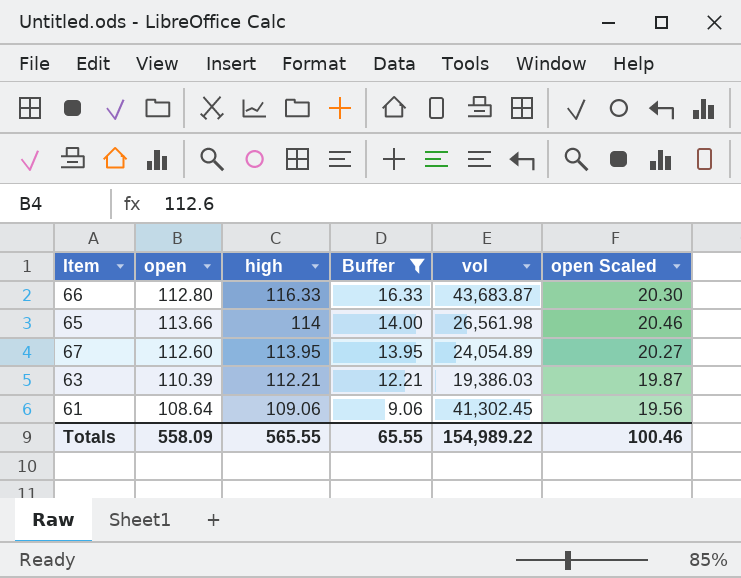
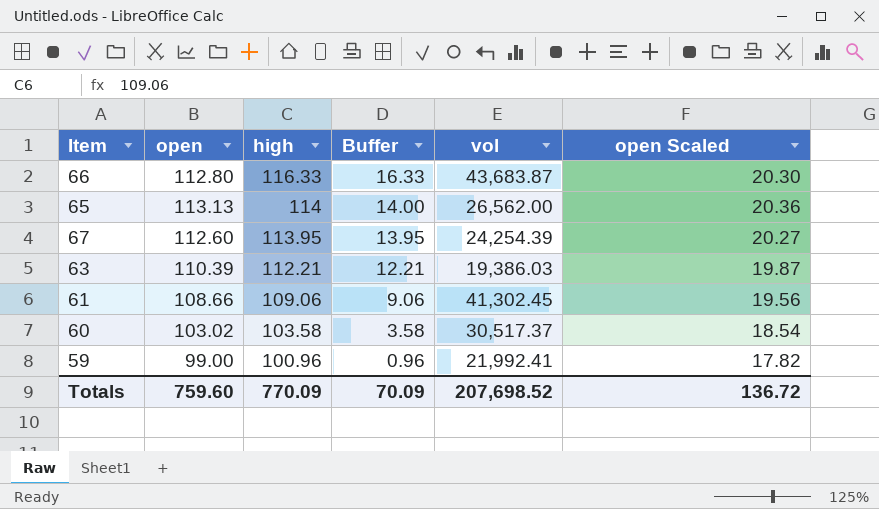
filter: Buffer >= 9.06 -> none
65 | open: 113.66 -> 113.13
65 | vol: 26,561.98 -> 26,562.00
65 | open Scaled: 20.46 -> 20.36
67 | vol: 24,054.89 -> 24,254.39
61 | open: 108.64 -> 108.66
Totals | open: 558.09 -> 759.60
Totals | high: 565.55 -> 770.09
Totals | Buffer: 65.55 -> 70.09
Totals | vol: 154,989.22 -> 207,698.52
Totals | open Scaled: 100.46 -> 136.72

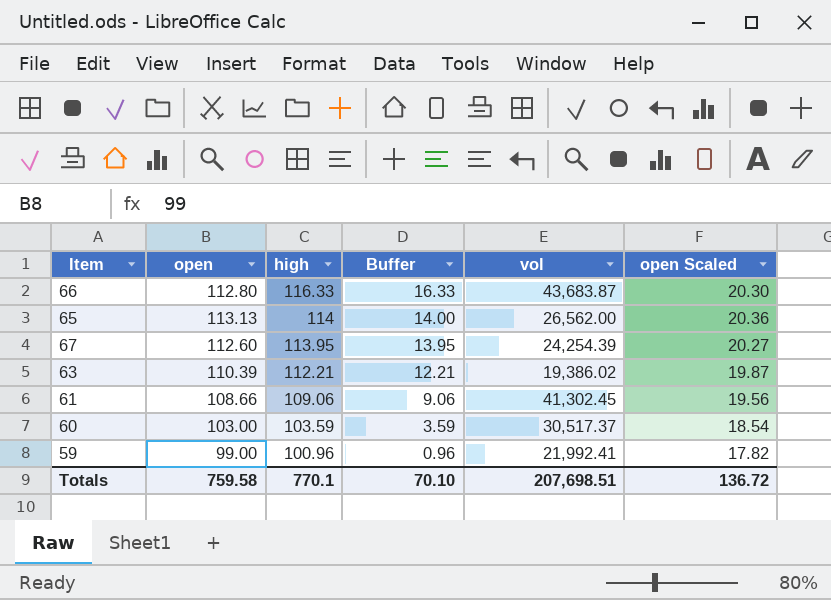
63 | vol: 19,386.03 -> 19,386.02
60 | open: 103.02 -> 103.00
60 | high: 103.58 -> 103.59
60 | Buffer: 3.58 -> 3.59
Totals | open: 759.60 -> 759.58
Totals | high: 770.09 -> 770.1
Totals | Buffer: 70.09 -> 70.10
Totals | vol: 207,698.52 -> 207,698.51

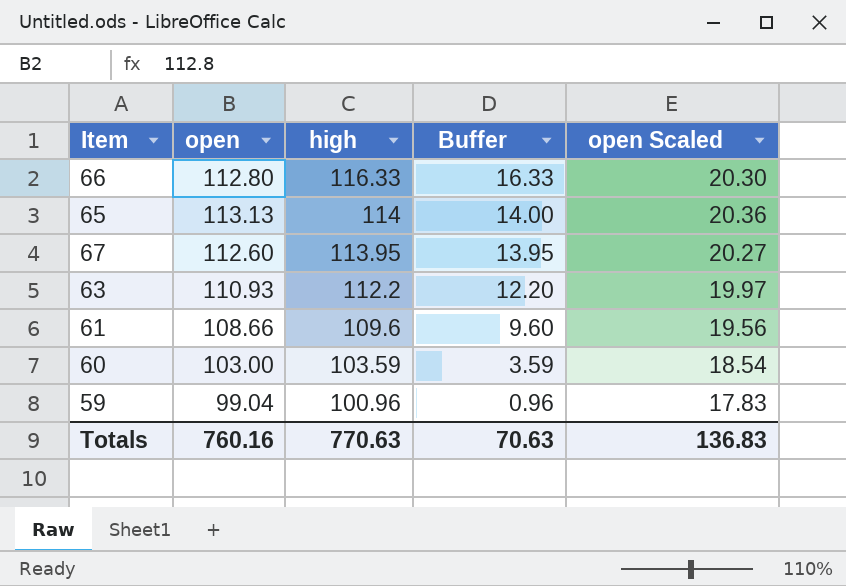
column vol | position: 5 -> none
63 | open: 110.39 -> 110.93
63 | high: 112.21 -> 112.2
63 | Buffer: 12.21 -> 12.20
63 | open Scaled: 19.87 -> 19.97
61 | high: 109.06 -> 109.6
61 | Buffer: 9.06 -> 9.60
59 | open: 99.00 -> 99.04
59 | open Scaled: 17.82 -> 17.83
Totals | open: 759.58 -> 760.16
Totals | high: 770.1 -> 770.63
Totals | Buffer: 70.10 -> 70.63
Totals | open Scaled: 136.72 -> 136.83

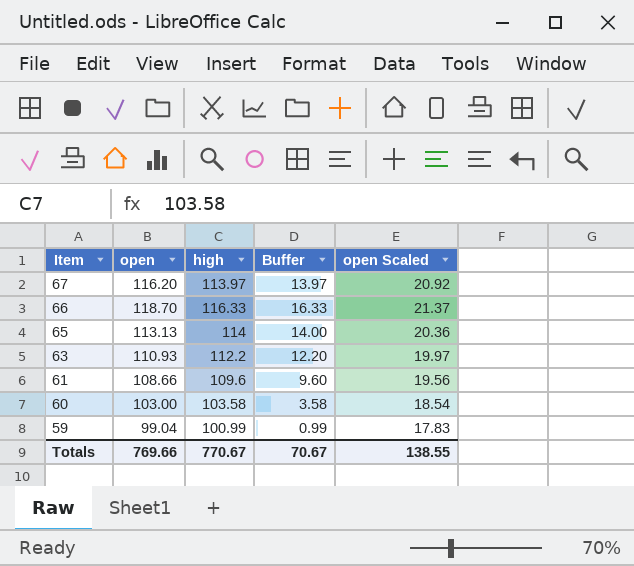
row order: high descending -> Item descending
67 | open: 112.60 -> 116.20
67 | high: 113.95 -> 113.97
67 | Buffer: 13.95 -> 13.97
67 | open Scaled: 20.27 -> 20.92
66 | open: 112.80 -> 118.70
66 | open Scaled: 20.30 -> 21.37
60 | high: 103.59 -> 103.58
60 | Buffer: 3.59 -> 3.58
59 | high: 100.96 -> 100.99
59 | Buffer: 0.96 -> 0.99
Totals | open: 760.16 -> 769.66
Totals | high: 770.63 -> 770.67
Totals | Buffer: 70.63 -> 70.67
Totals | open Scaled: 136.83 -> 138.55

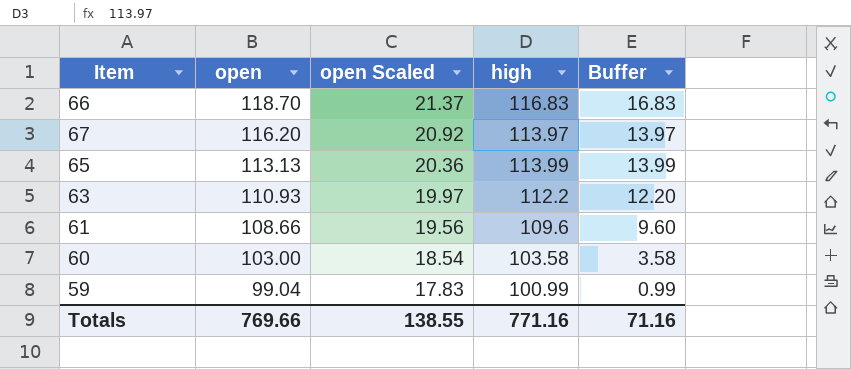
row order: Item descending -> open descending
column open Scaled | position: 5 -> 3
66 | high: 116.33 -> 116.83
66 | Buffer: 16.33 -> 16.83
65 | high: 114 -> 113.99
65 | Buffer: 14.00 -> 13.99
Totals | high: 770.67 -> 771.16
Totals | Buffer: 70.67 -> 71.16

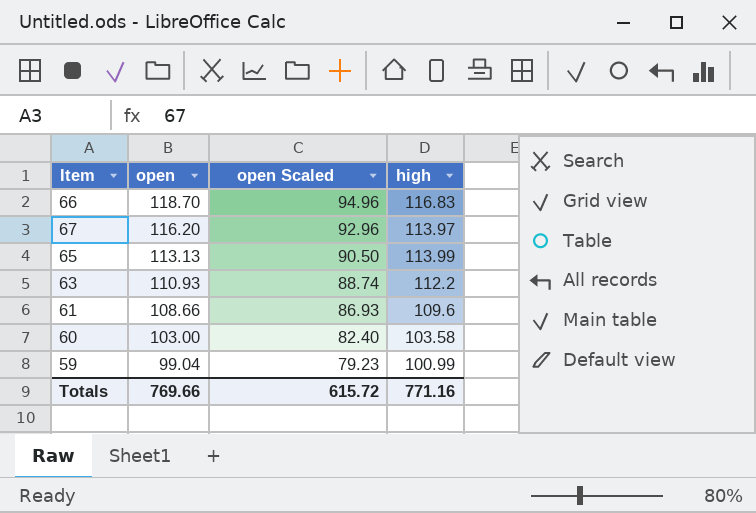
column Buffer | formula: [high] - 100 -> none
column open Scaled | formula: [open] * 0.18 -> [open] * 0.8
Totals | open Scaled: 138.55 -> 615.72

